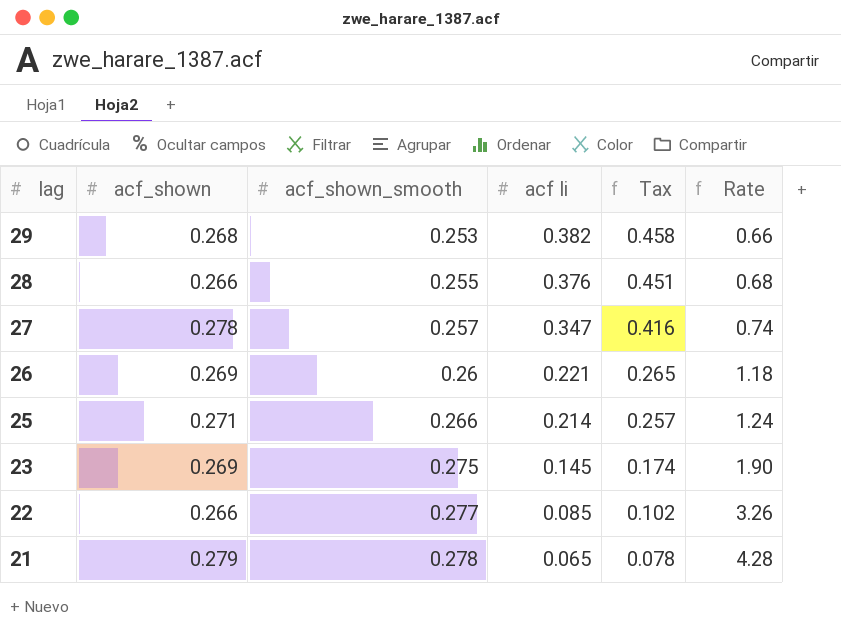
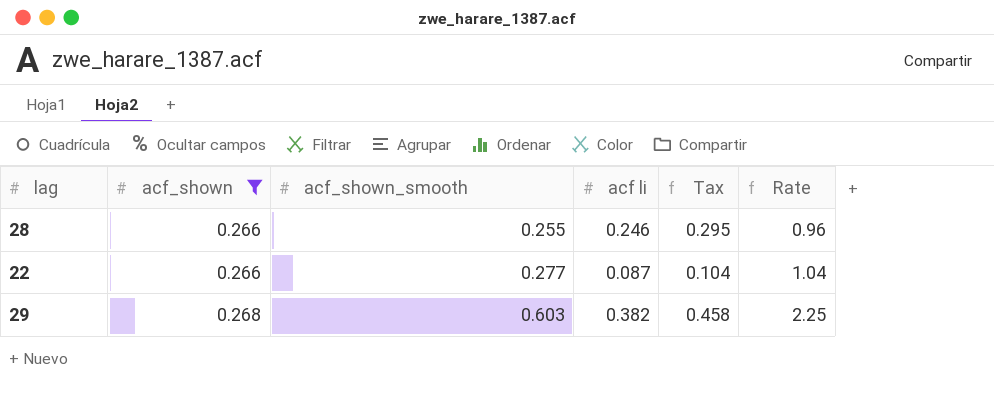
filter: none -> acf_shown <= 0.268
row order: lag descending -> acf_shown ascending
column Rate | formula: [acf_shown_smooth] / [acf li] -> [acf_shown_smooth] / [acf_shown]
28 | acf li: 0.376 -> 0.246
28 | Tax: 0.451 -> 0.295
22 | acf li: 0.085 -> 0.087
22 | Tax: 0.102 -> 0.104
29 | acf_shown_smooth: 0.253 -> 0.603

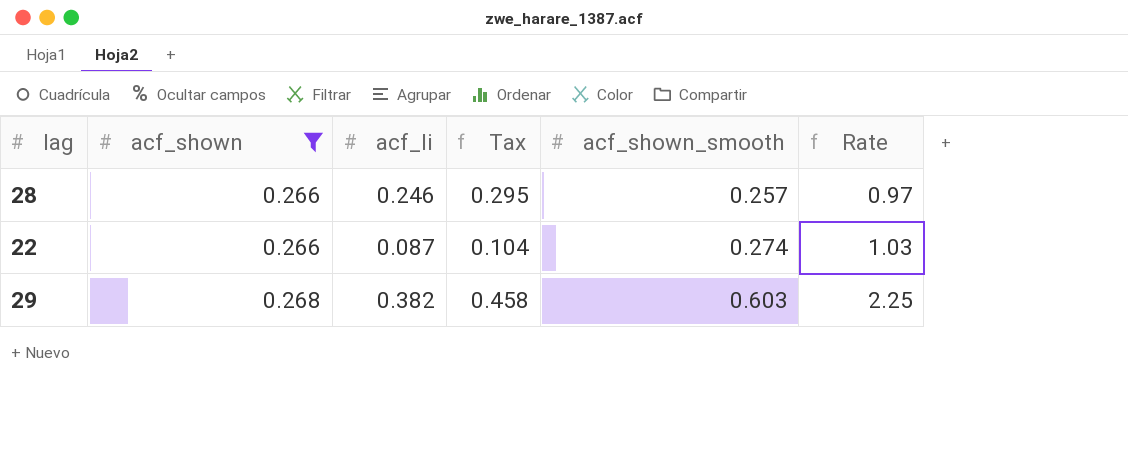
column name: acf li -> acf_li
column acf_shown_smooth | position: 3 -> 5
28 | acf_shown_smooth: 0.255 -> 0.257
28 | Rate: 0.96 -> 0.97
22 | acf_shown_smooth: 0.277 -> 0.274
22 | Rate: 1.04 -> 1.03

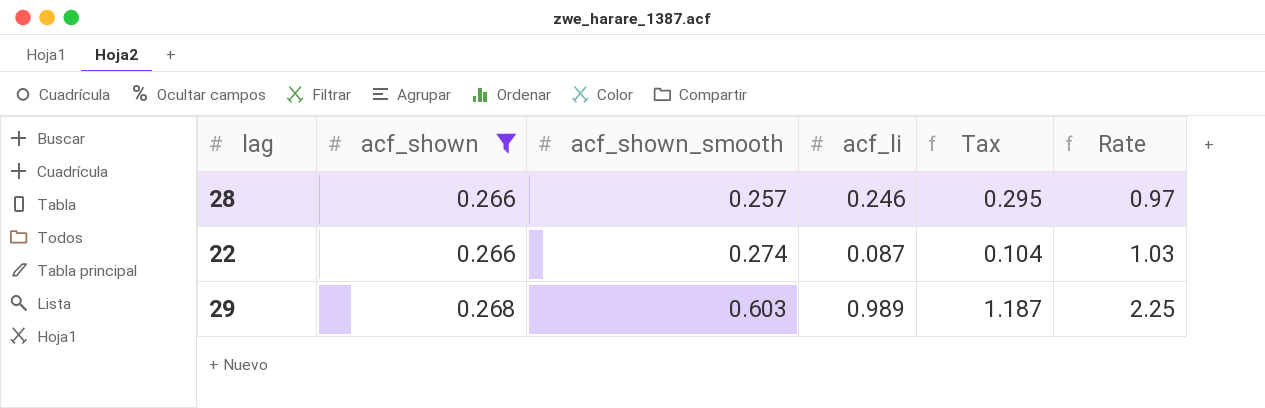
column acf_shown_smooth | position: 5 -> 3
29 | acf_li: 0.382 -> 0.989
29 | Tax: 0.458 -> 1.187

